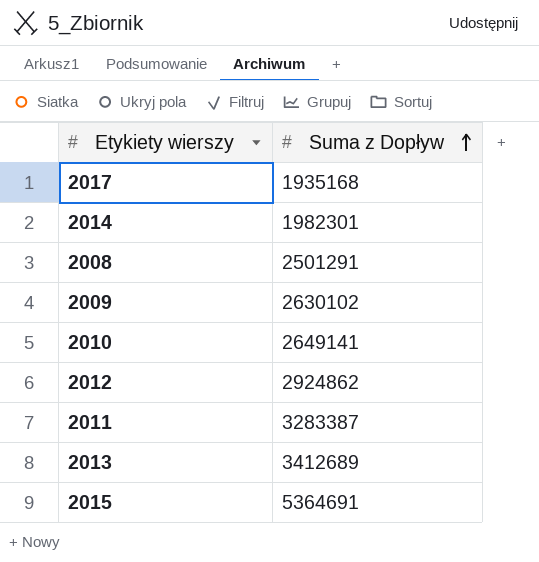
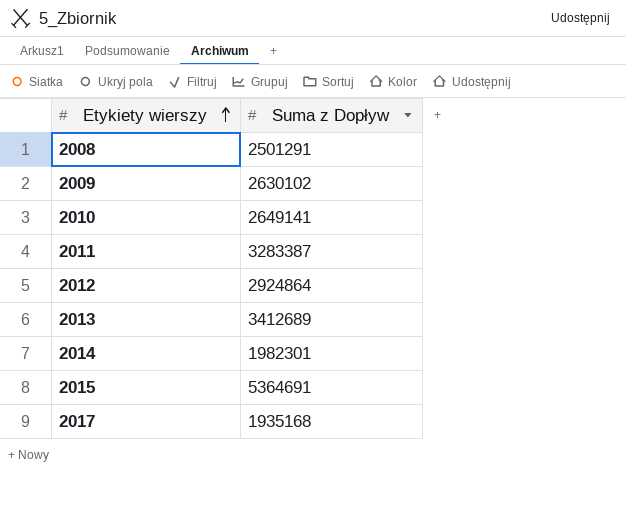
row order: Suma z Dopływ ascending -> Etykiety wierszy ascending
2012 | Suma z Dopływ: 2924862 -> 2924864

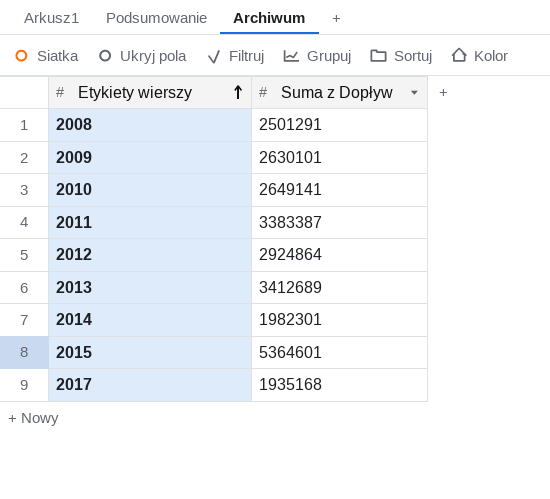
2009 | Suma z Dopływ: 2630102 -> 2630101
2011 | Suma z Dopływ: 3283387 -> 3383387
2015 | Suma z Dopływ: 5364691 -> 5364601

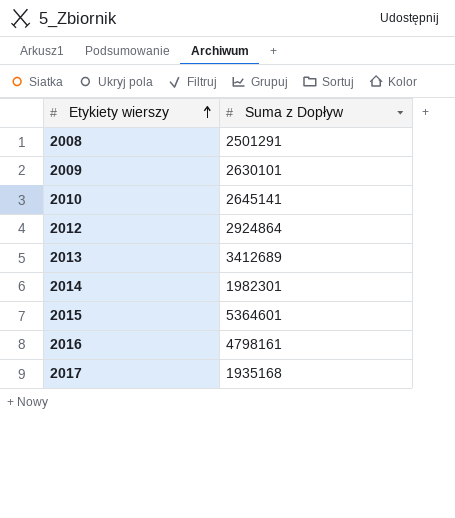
row 2011: 3383387 -> none
2010 | Suma z Dopływ: 2649141 -> 2645141
row 2016: none -> 4798161

